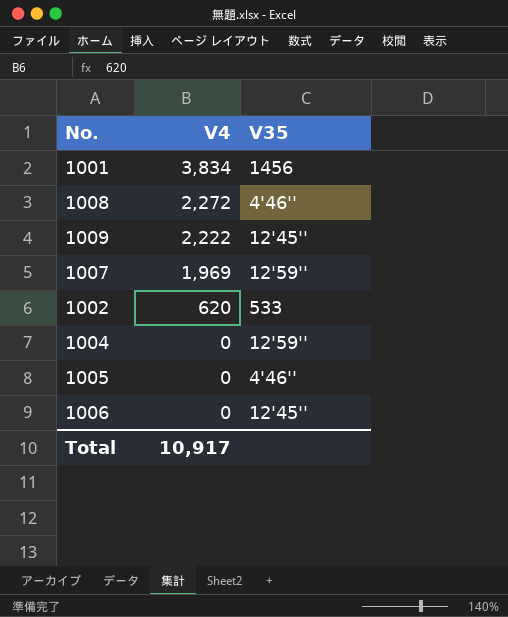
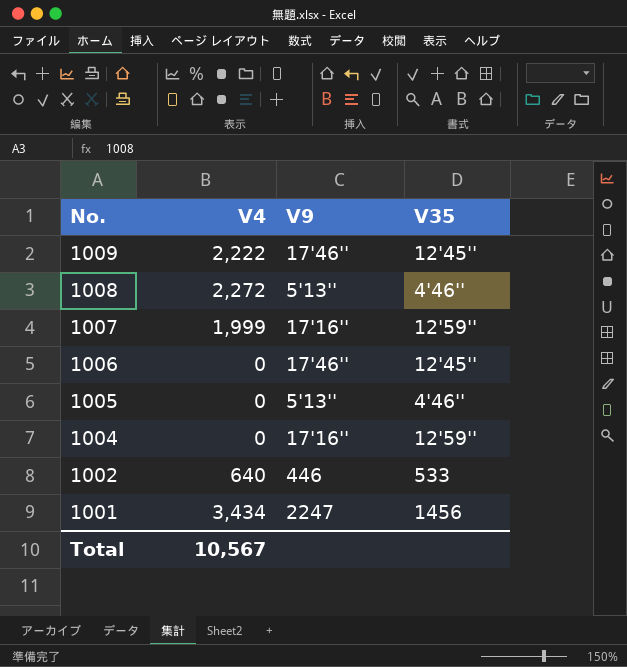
row order: V4 descending -> No. descending
column V9 | position: none -> 3
1007 | V4: 1,969 -> 1,999
1002 | V4: 620 -> 640
1001 | V4: 3,834 -> 3,434
Total | V4: 10,917 -> 10,567

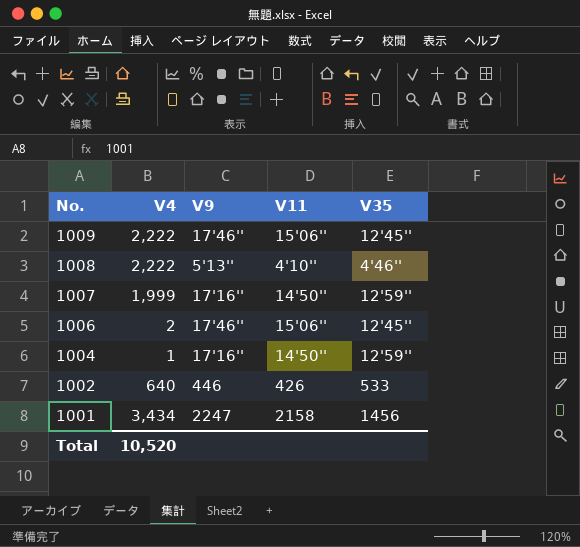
column V11 | position: none -> 4
row 1005: 0 | 5'13'' | 4'46'' -> none
1008 | V4: 2,272 -> 2,222
1006 | V4: 0 -> 2
1004 | V4: 0 -> 1
Total | V4: 10,567 -> 10,520

